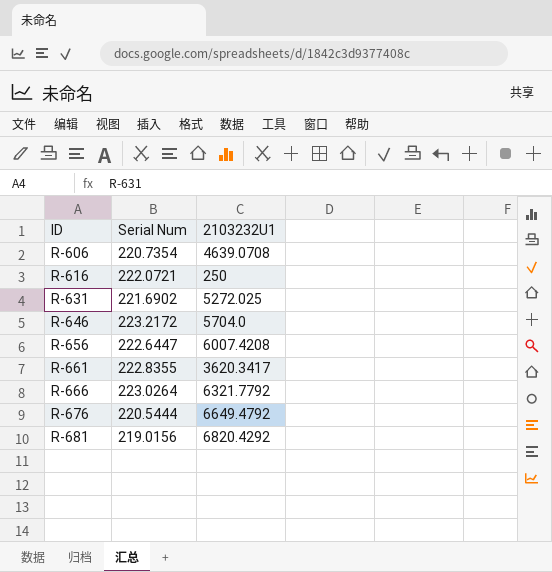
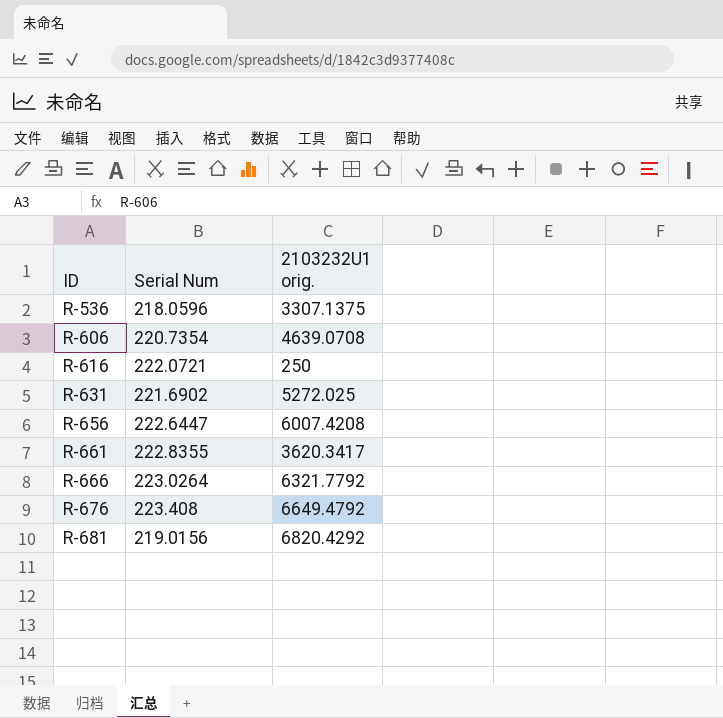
column name: 2103232U1 -> 2103232U1 orig.
row R-646: 223.2172 | 5704.0 -> none
row R-536: none -> 218.0596 | 3307.1375
R-676 | Serial Num: 220.5444 -> 223.408

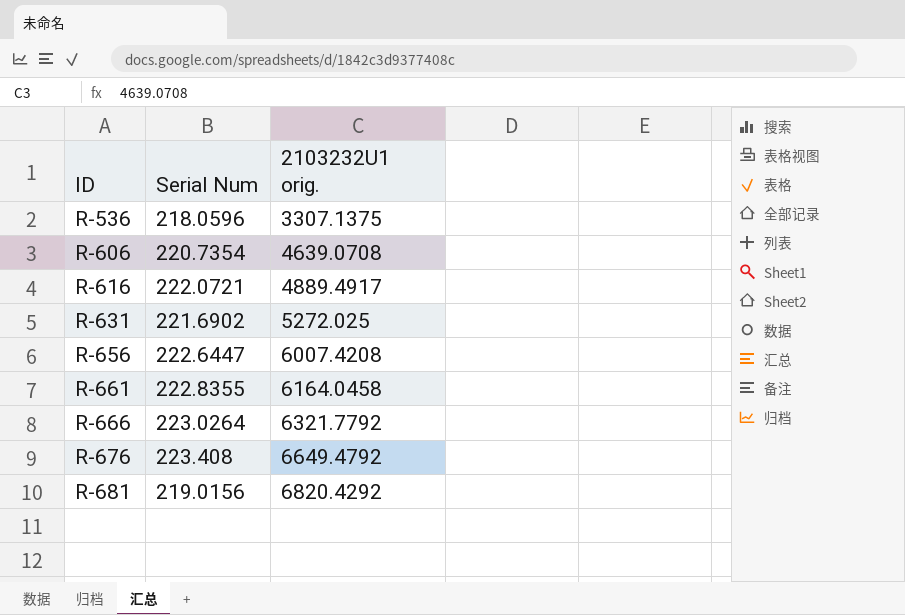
R-616 | 2103232U1 orig.: 250 -> 4889.4917
R-661 | 2103232U1 orig.: 3620.3417 -> 6164.0458

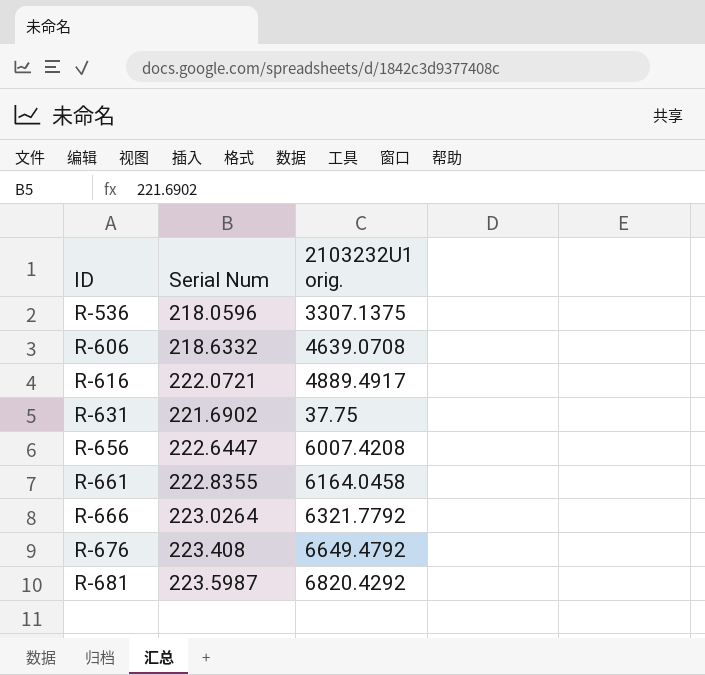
R-606 | Serial Num: 220.7354 -> 218.6332
R-631 | 2103232U1 orig.: 5272.025 -> 37.75
R-681 | Serial Num: 219.0156 -> 223.5987

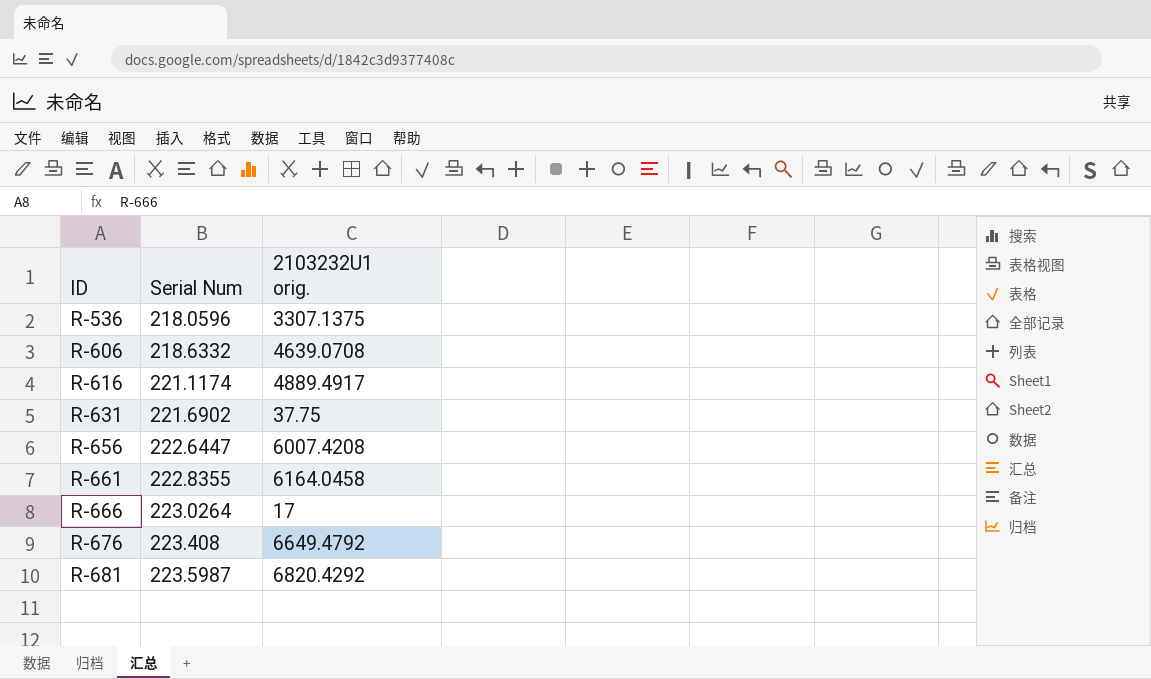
R-616 | Serial Num: 222.0721 -> 221.1174
R-666 | 2103232U1 orig.: 6321.7792 -> 17

